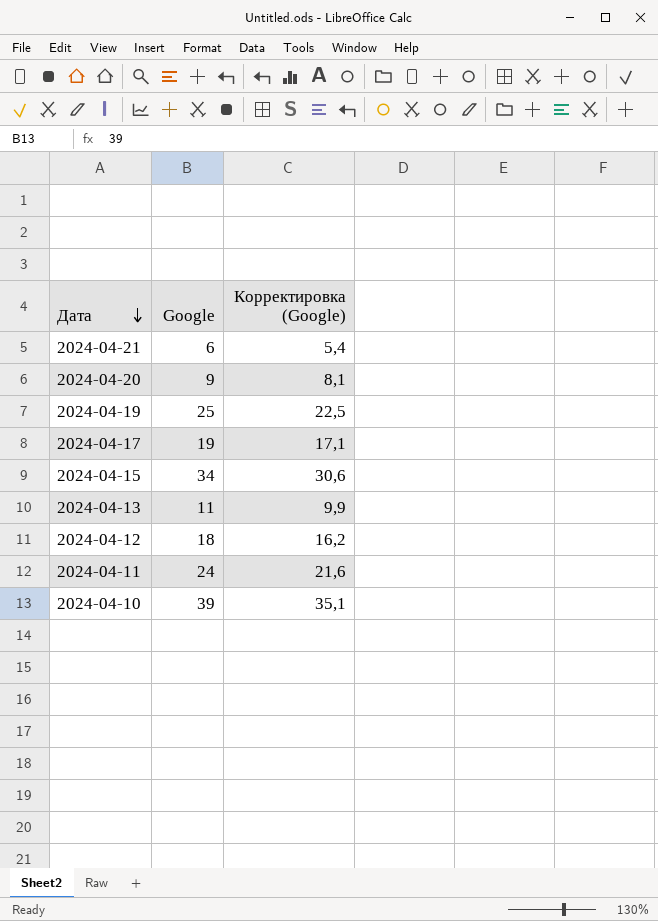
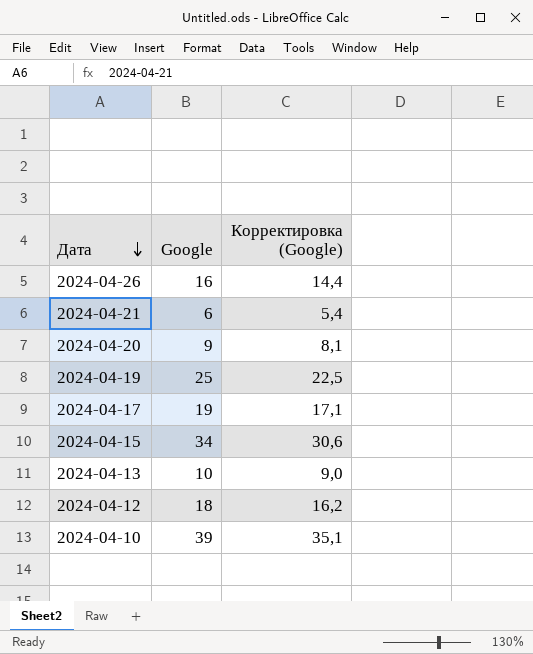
row 2024-04-11: 24 | 21,6 -> none
row 2024-04-26: none -> 16 | 14,4
2024-04-13 | Google: 11 -> 10
2024-04-13 | Корректировка (Google): 9,9 -> 9,0

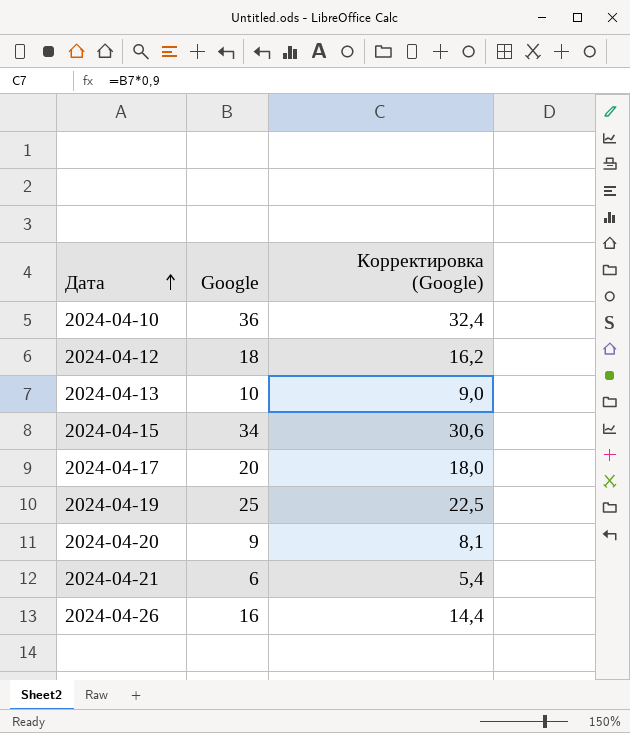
row order: Дата descending -> Дата ascending
2024-04-10 | Google: 39 -> 36
2024-04-10 | Корректировка (Google): 35,1 -> 32,4
2024-04-17 | Google: 19 -> 20
2024-04-17 | Корректировка (Google): 17,1 -> 18,0

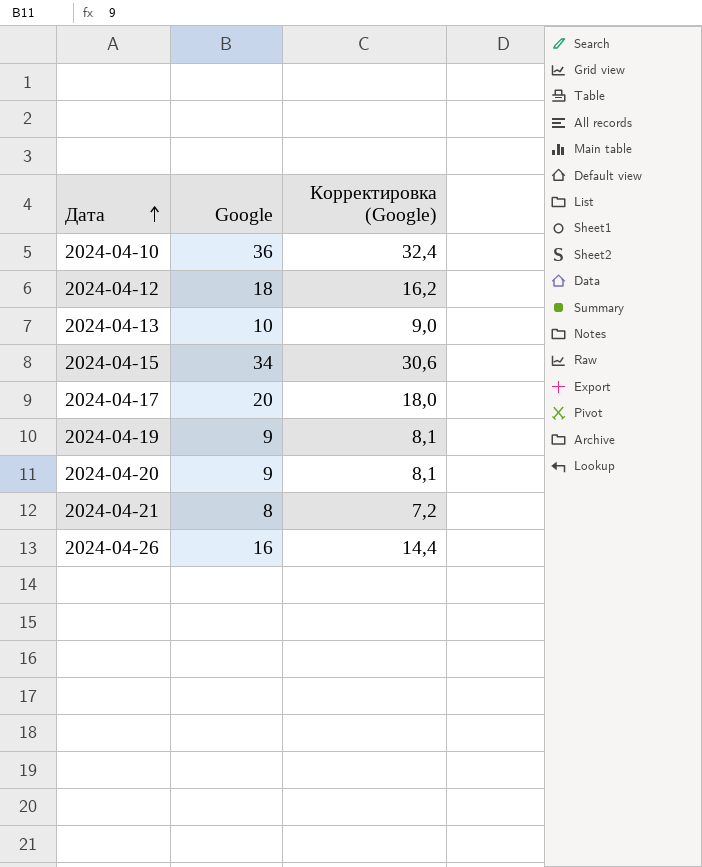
2024-04-19 | Google: 25 -> 9
2024-04-19 | Корректировка (Google): 22,5 -> 8,1
2024-04-21 | Google: 6 -> 8
2024-04-21 | Корректировка (Google): 5,4 -> 7,2

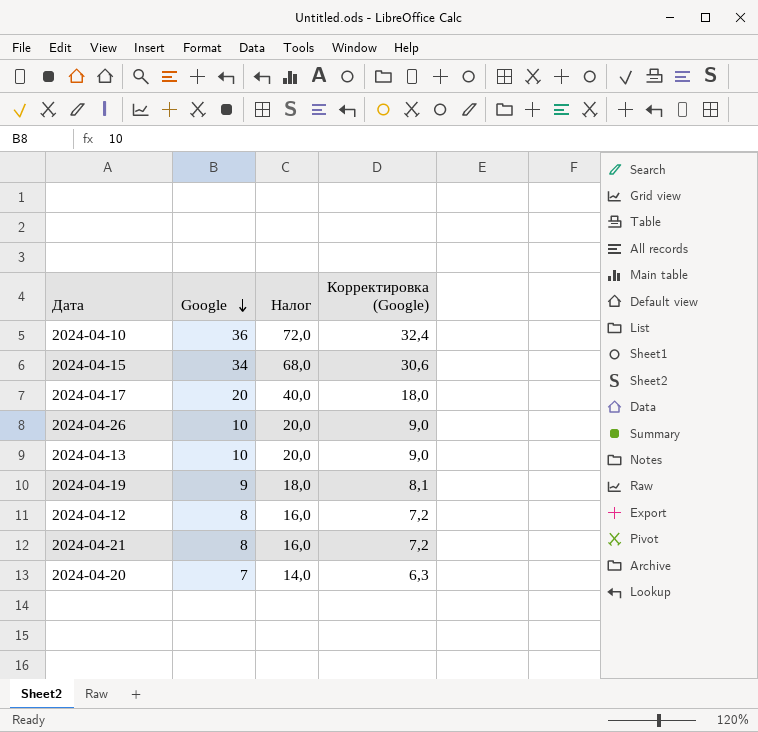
row order: Дата ascending -> Google descending
column Налог | formula: none -> [Google] * 2
2024-04-26 | Google: 16 -> 10
2024-04-26 | Корректировка (Google): 14,4 -> 9,0
2024-04-12 | Google: 18 -> 8
2024-04-12 | Корректировка (Google): 16,2 -> 7,2
2024-04-20 | Google: 9 -> 7
2024-04-20 | Корректировка (Google): 8,1 -> 6,3

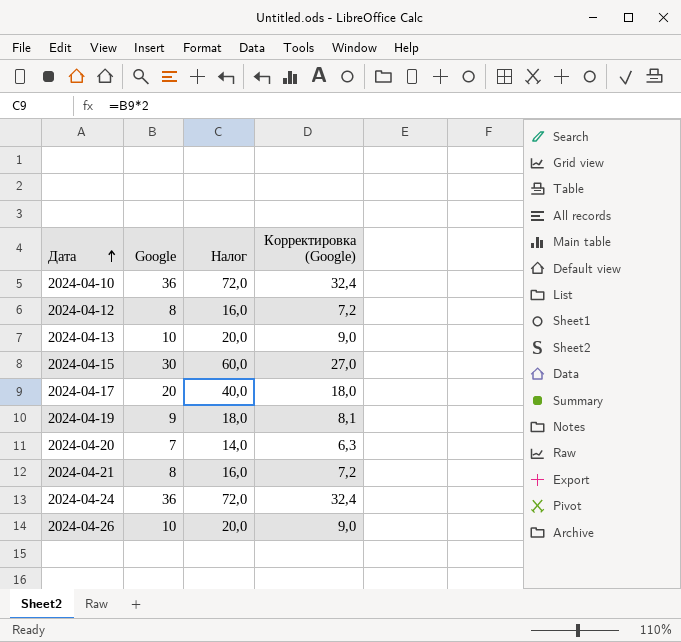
row order: Google descending -> Дата ascending
2024-04-15 | Google: 34 -> 30
2024-04-15 | Налог: 68,0 -> 60,0
2024-04-15 | Корректировка (Google): 30,6 -> 27,0
row 2024-04-24: none -> 36 | 72,0 | 32,4

